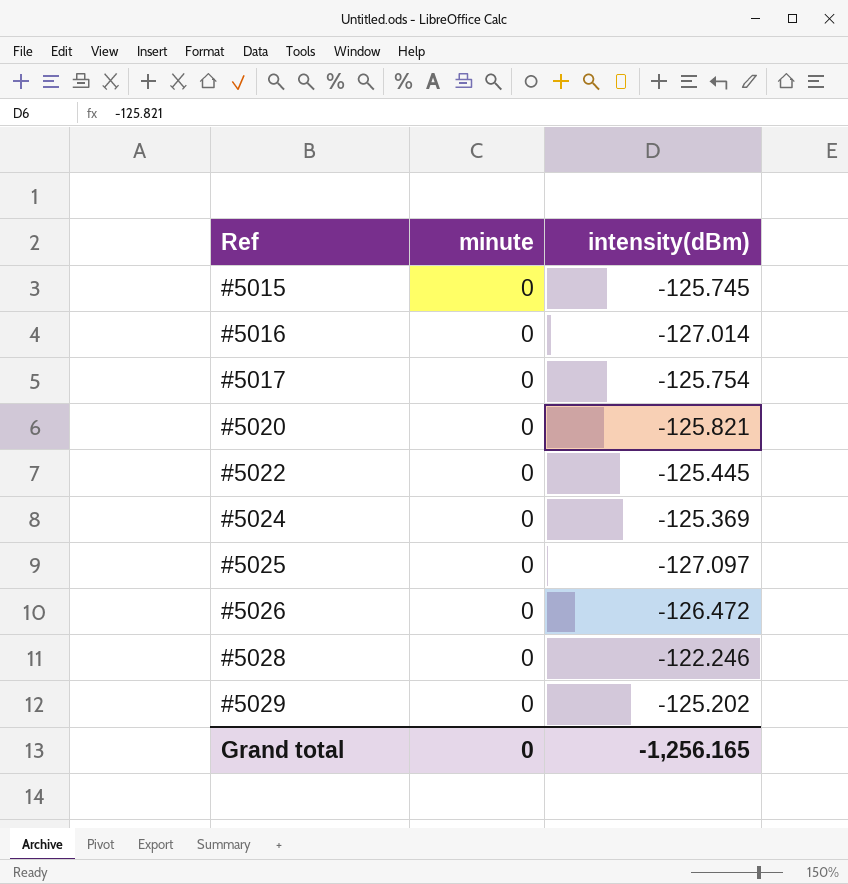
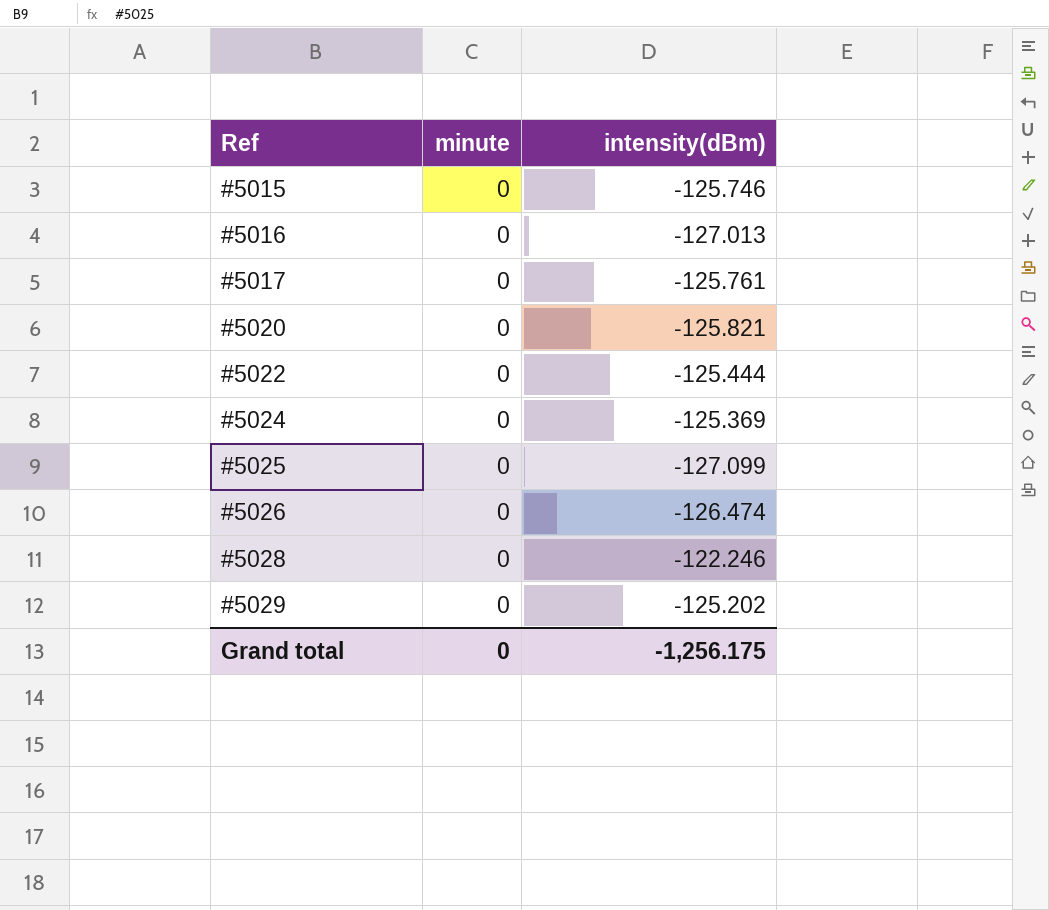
#5015 | intensity(dBm): -125.745 -> -125.746
#5016 | intensity(dBm): -127.014 -> -127.013
#5017 | intensity(dBm): -125.754 -> -125.761
#5022 | intensity(dBm): -125.445 -> -125.444
#5025 | intensity(dBm): -127.097 -> -127.099
#5026 | intensity(dBm): -126.472 -> -126.474
Grand total | intensity(dBm): -1,256.165 -> -1,256.175

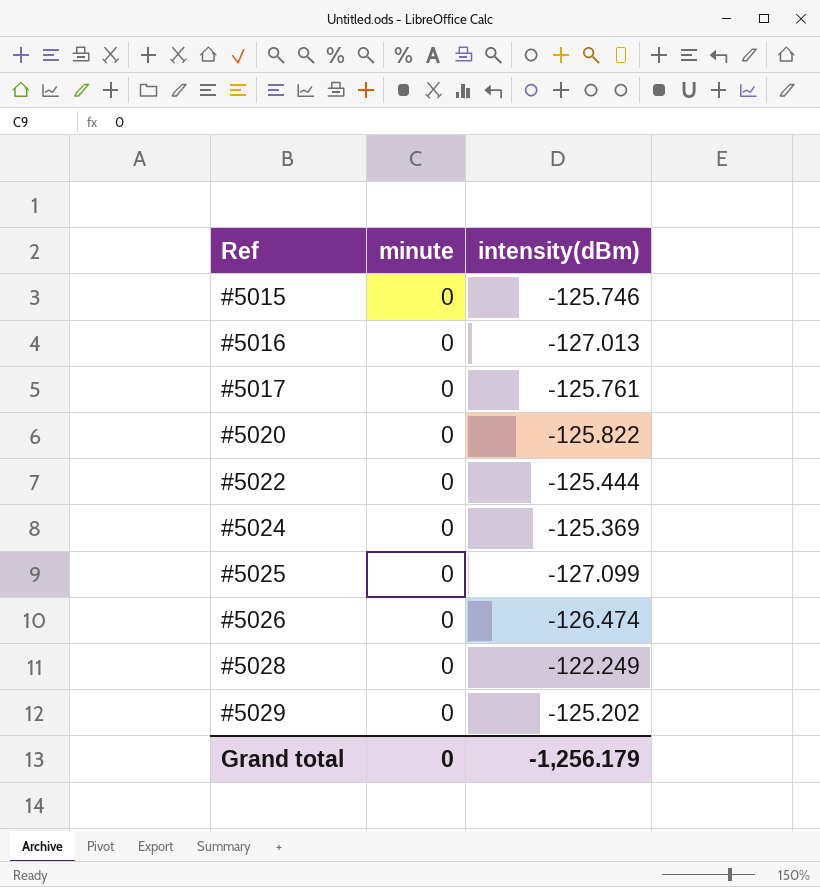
#5020 | intensity(dBm): -125.821 -> -125.822
#5028 | intensity(dBm): -122.246 -> -122.249
Grand total | intensity(dBm): -1,256.175 -> -1,256.179

